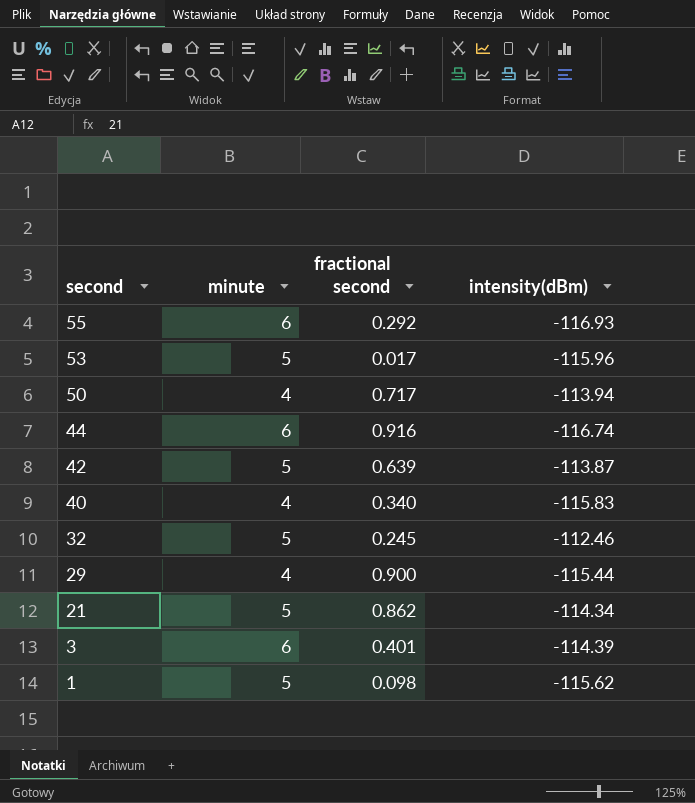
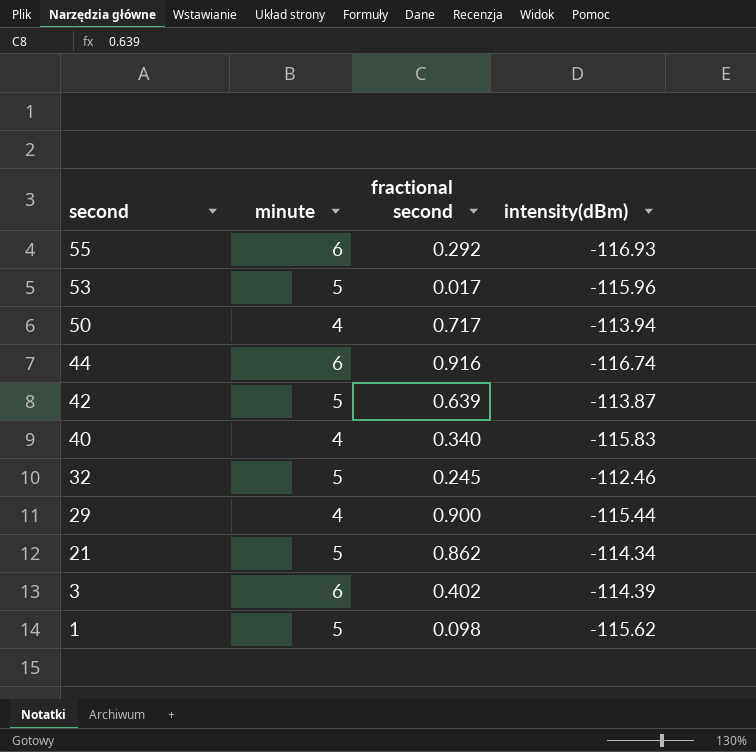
3 | fractional second: 0.401 -> 0.402

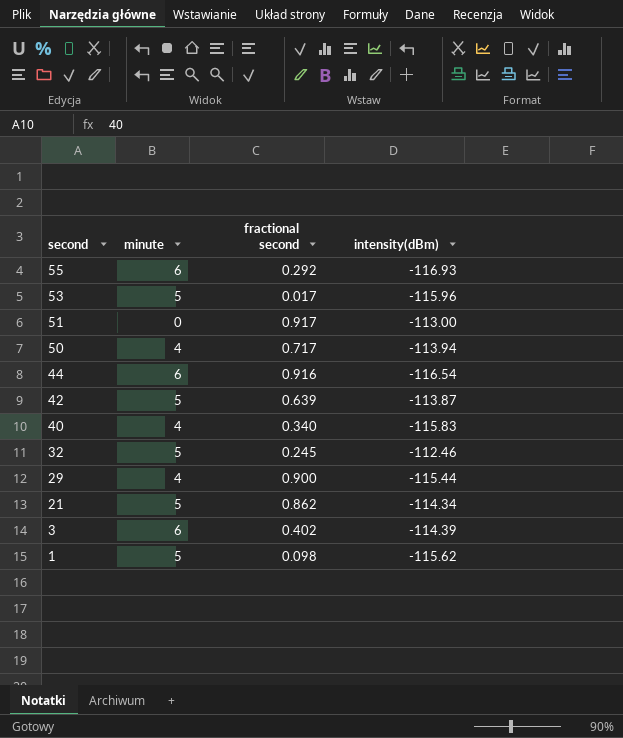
row 51: none -> 0 | 0.917 | -113.00
44 | intensity(dBm): -116.74 -> -116.54

